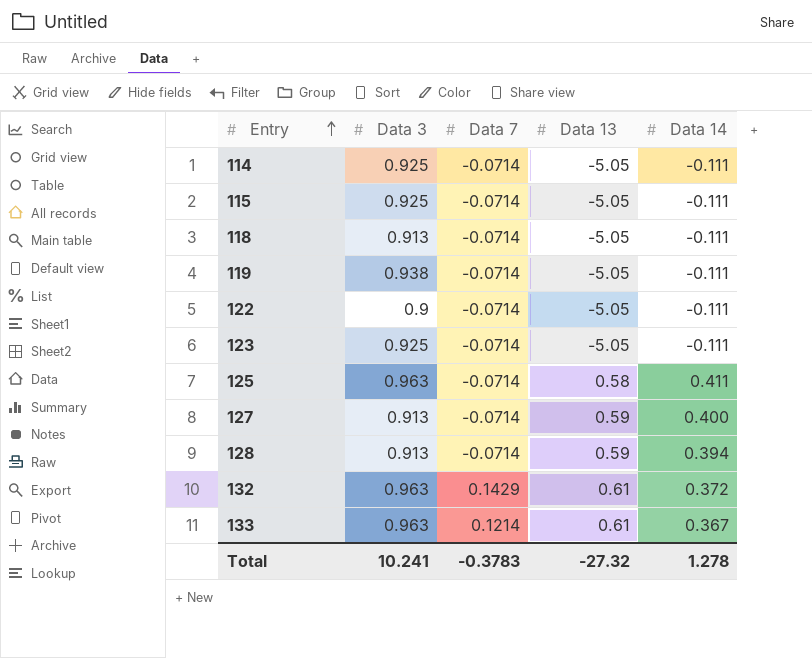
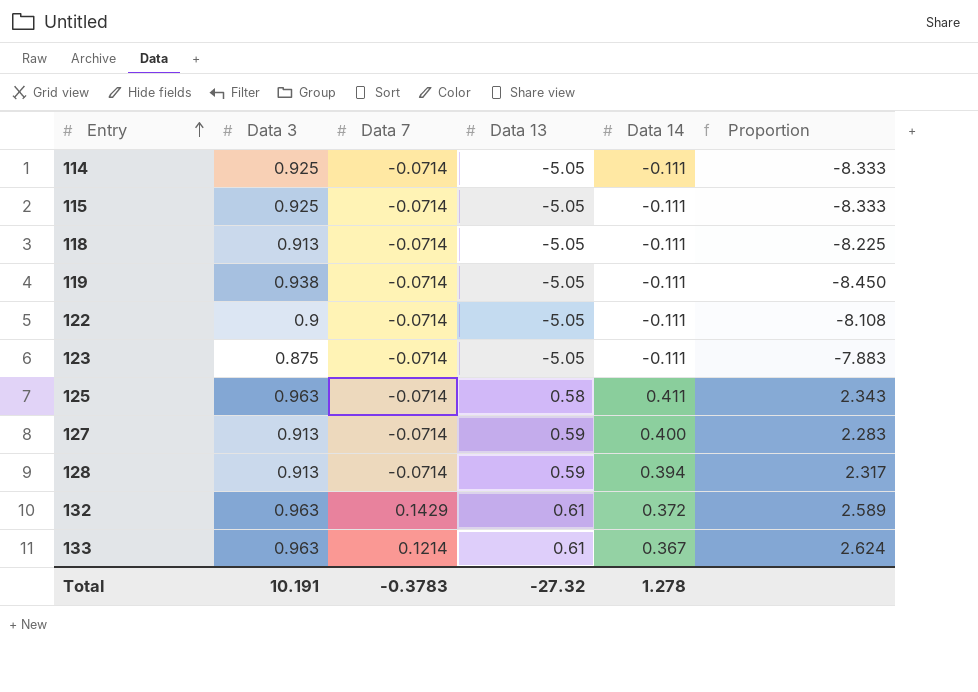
column Proportion | formula: none -> [Data 3] / [Data 14]
123 | Data 3: 0.925 -> 0.875
Total | Data 3: 10.241 -> 10.191

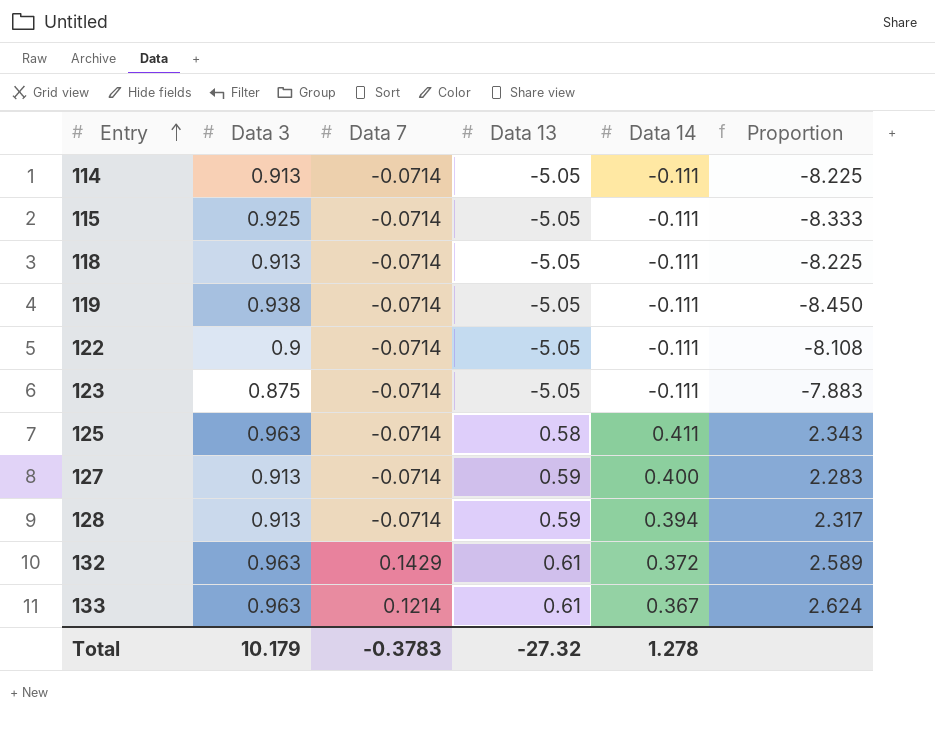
114 | Data 3: 0.925 -> 0.913
114 | Proportion: -8.333 -> -8.225
Total | Data 3: 10.191 -> 10.179

